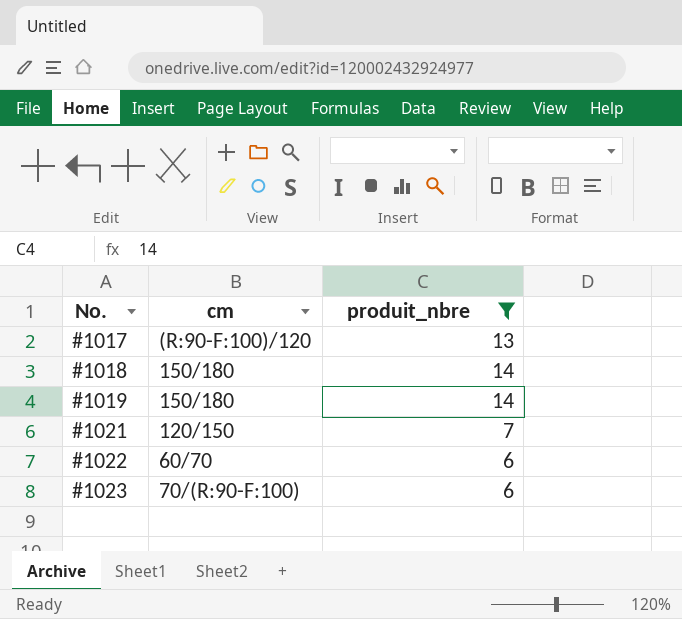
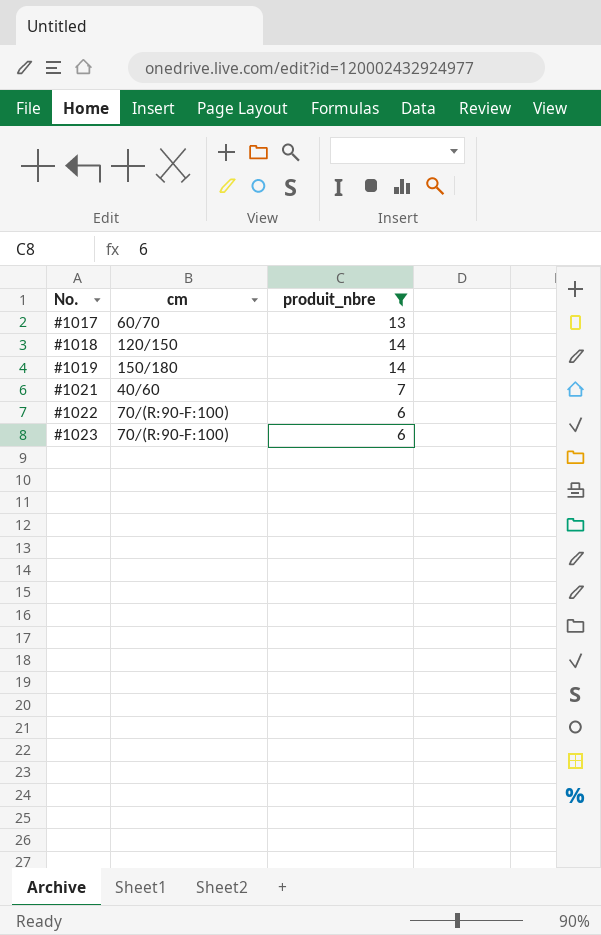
#1017 | cm: (R:90-F:100)/120 -> 60/70
#1018 | cm: 150/180 -> 120/150
#1021 | cm: 120/150 -> 40/60
#1022 | cm: 60/70 -> 70/(R:90-F:100)

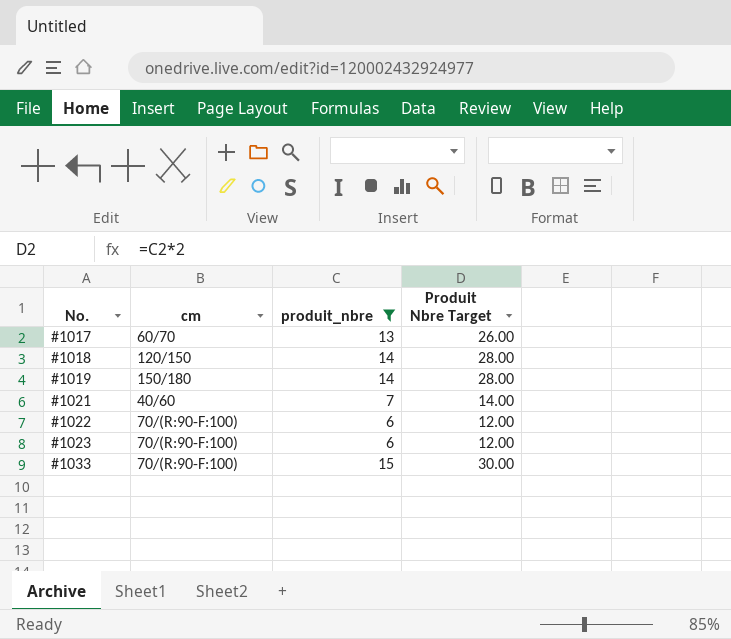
column Produit Nbre Target | formula: none -> [produit_nbre] * 2
row #1033: none -> 70/(R:90-F:100) | 15 | 30.00

